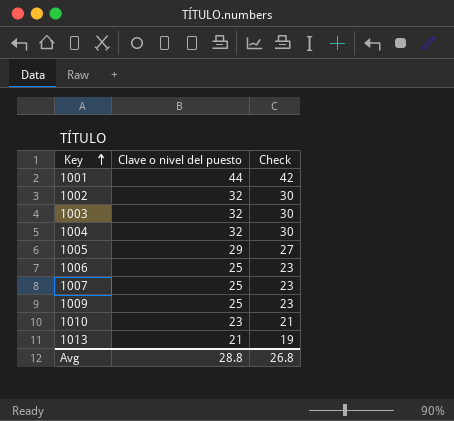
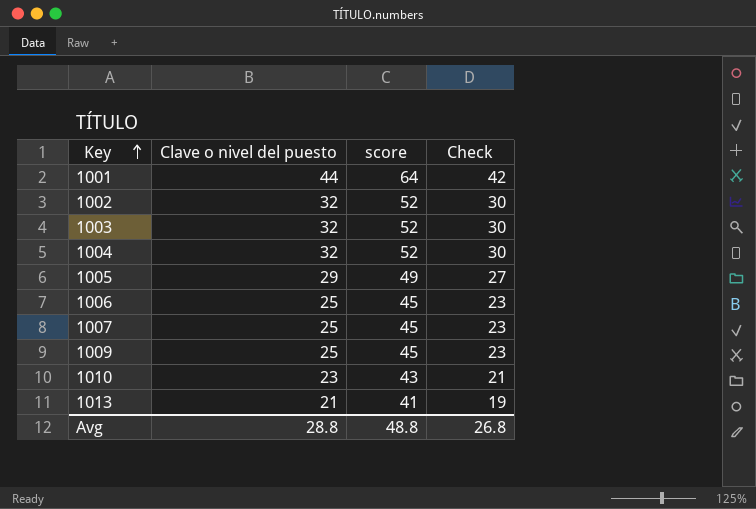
column score | formula: none -> [Clave o nivel del puesto] + 20

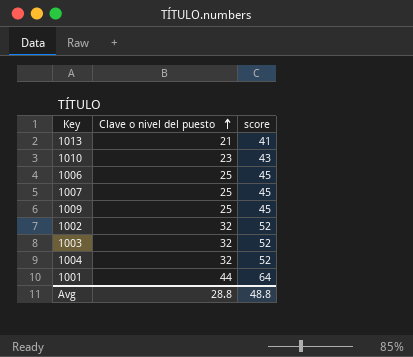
row order: Key ascending -> Clave o nivel del puesto ascending
column Check | formula: [Clave o nivel del puesto] - 2 -> none
row 1005: 29 | 49 | 27 -> none

